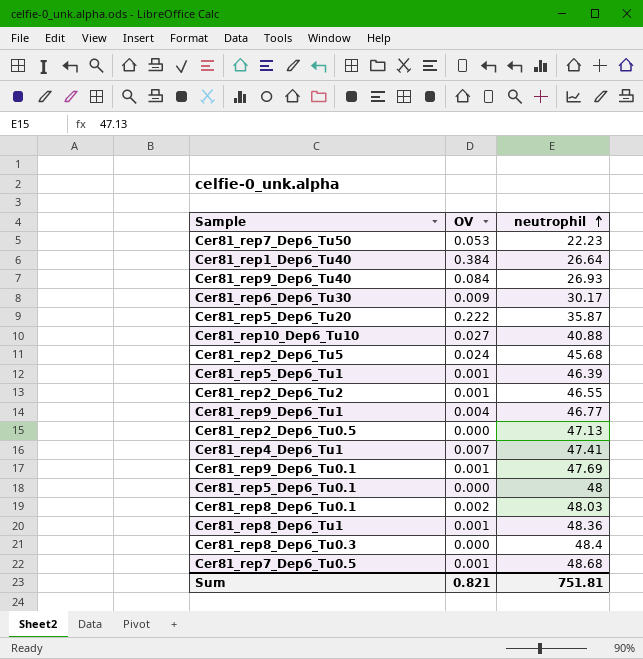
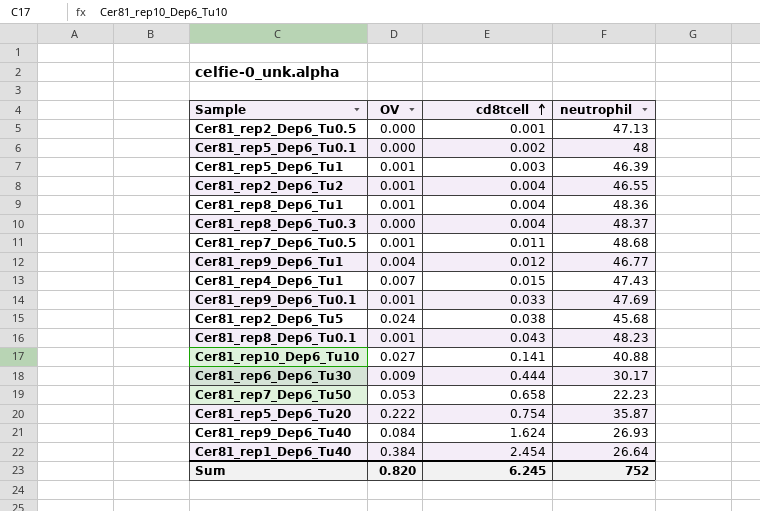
row order: neutrophil ascending -> cd8tcell ascending
column cd8tcell | position: none -> 3
Cer81_rep8_Dep6_Tu0.3 | neutrophil: 48.4 -> 48.37
Cer81_rep4_Dep6_Tu1 | neutrophil: 47.41 -> 47.43
Cer81_rep8_Dep6_Tu0.1 | OV: 0.002 -> 0.001
Cer81_rep8_Dep6_Tu0.1 | neutrophil: 48.03 -> 48.23
Sum | OV: 0.821 -> 0.820
Sum | neutrophil: 751.81 -> 752

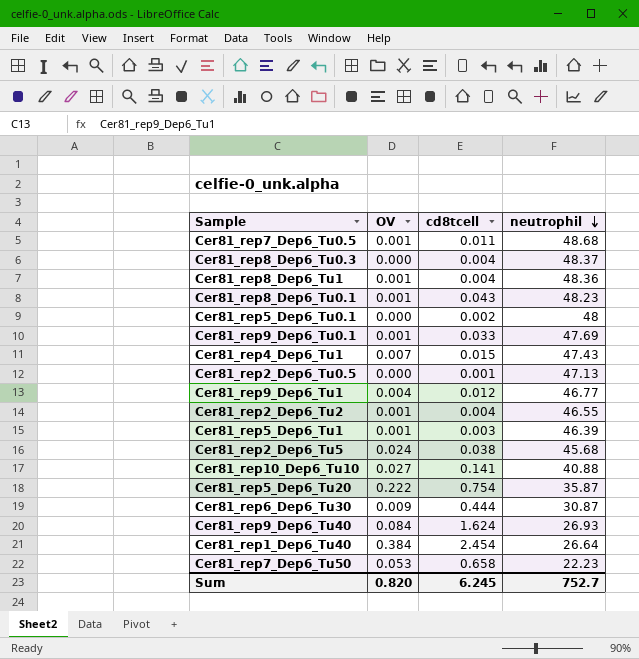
row order: cd8tcell ascending -> neutrophil descending
Cer81_rep6_Dep6_Tu30 | neutrophil: 30.17 -> 30.87
Sum | neutrophil: 752 -> 752.7

